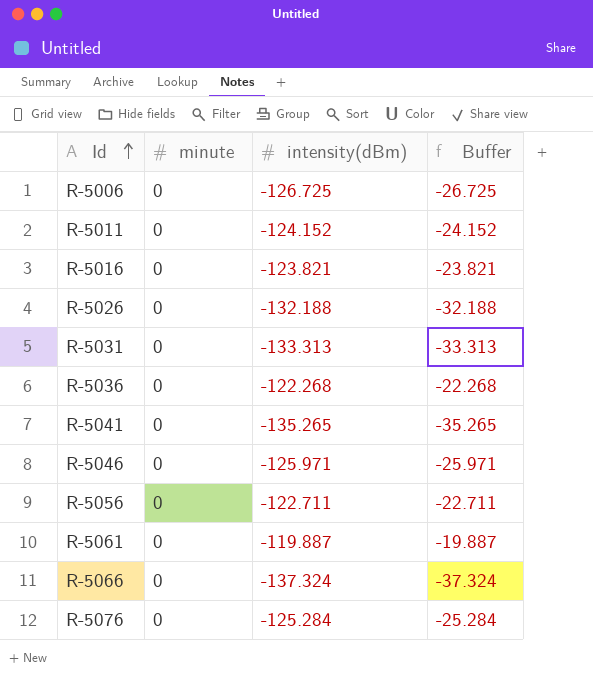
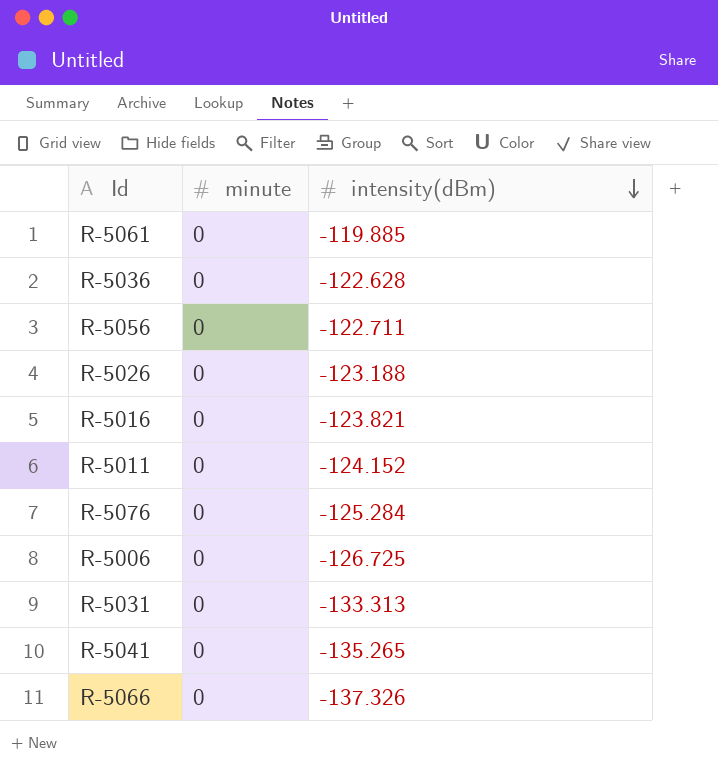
row order: Id ascending -> intensity(dBm) descending
column Buffer | formula: [intensity(dBm)] + 100 -> none
row R-5046: 0 | -125.971 | -25.971 -> none
R-5061 | intensity(dBm): -119.887 -> -119.885
R-5036 | intensity(dBm): -122.268 -> -122.628
R-5026 | intensity(dBm): -132.188 -> -123.188
R-5066 | intensity(dBm): -137.324 -> -137.326

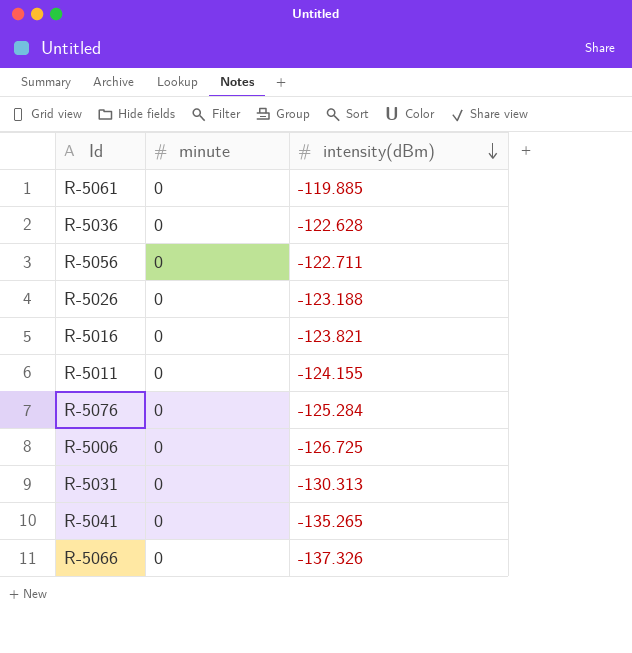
R-5011 | intensity(dBm): -124.152 -> -124.155
R-5031 | intensity(dBm): -133.313 -> -130.313

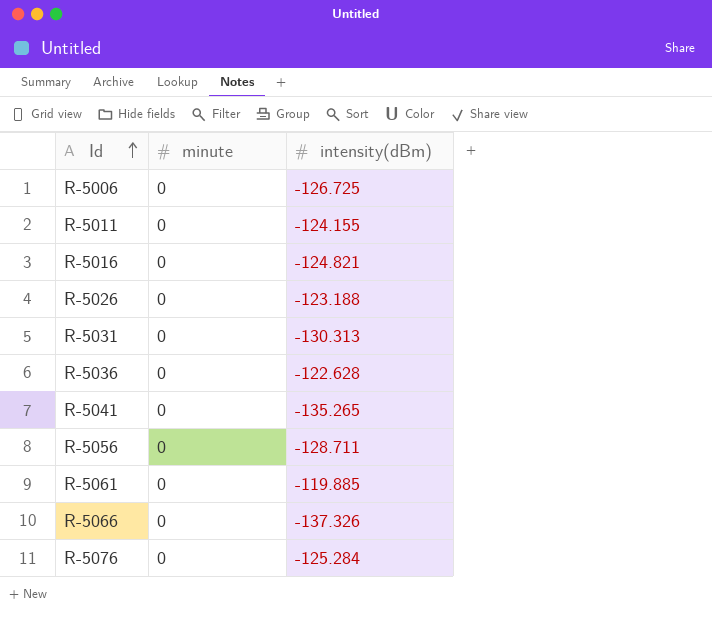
row order: intensity(dBm) descending -> Id ascending
R-5016 | intensity(dBm): -123.821 -> -124.821
R-5056 | intensity(dBm): -122.711 -> -128.711

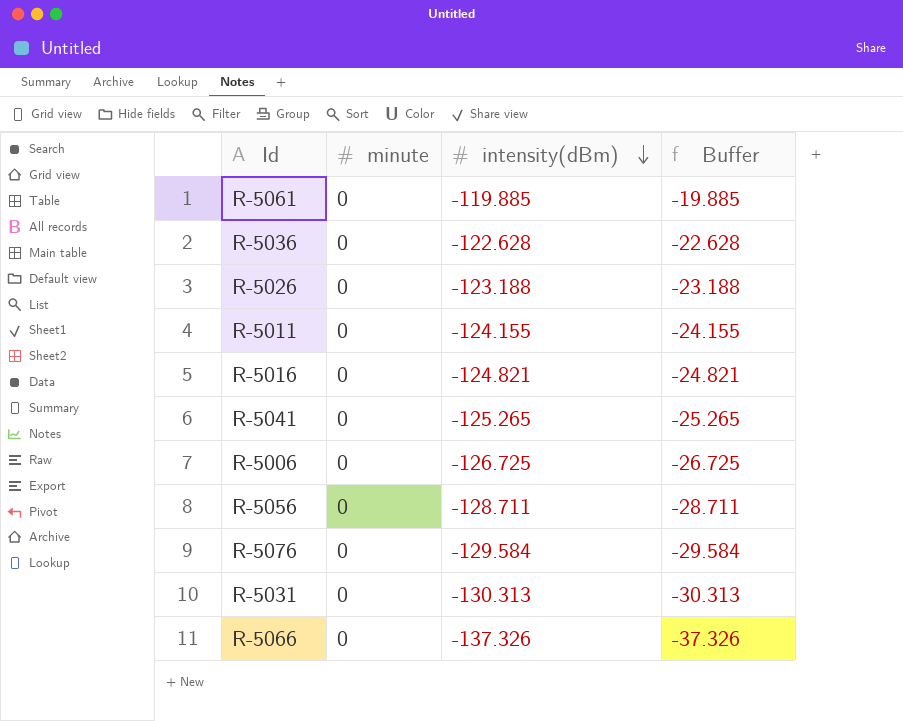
row order: Id ascending -> intensity(dBm) descending
column Buffer | formula: none -> [intensity(dBm)] + 100
R-5041 | intensity(dBm): -135.265 -> -125.265
R-5076 | intensity(dBm): -125.284 -> -129.584

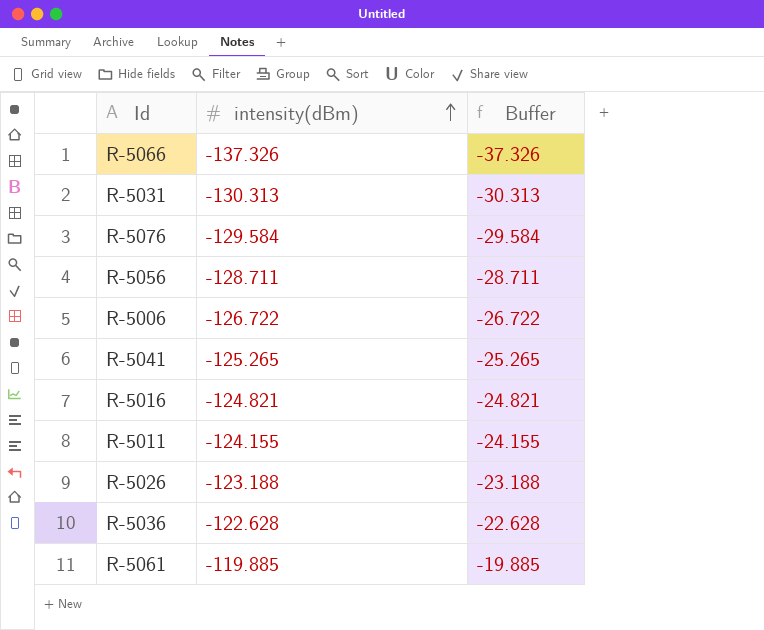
row order: intensity(dBm) descending -> intensity(dBm) ascending
column minute | position: 2 -> none
R-5006 | intensity(dBm): -126.725 -> -126.722
R-5006 | Buffer: -26.725 -> -26.722

